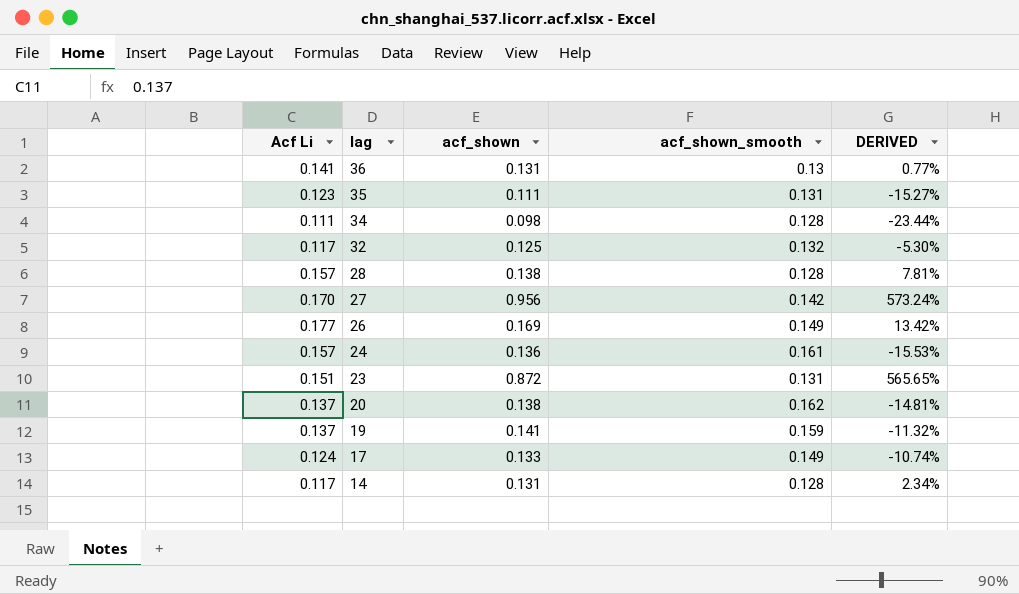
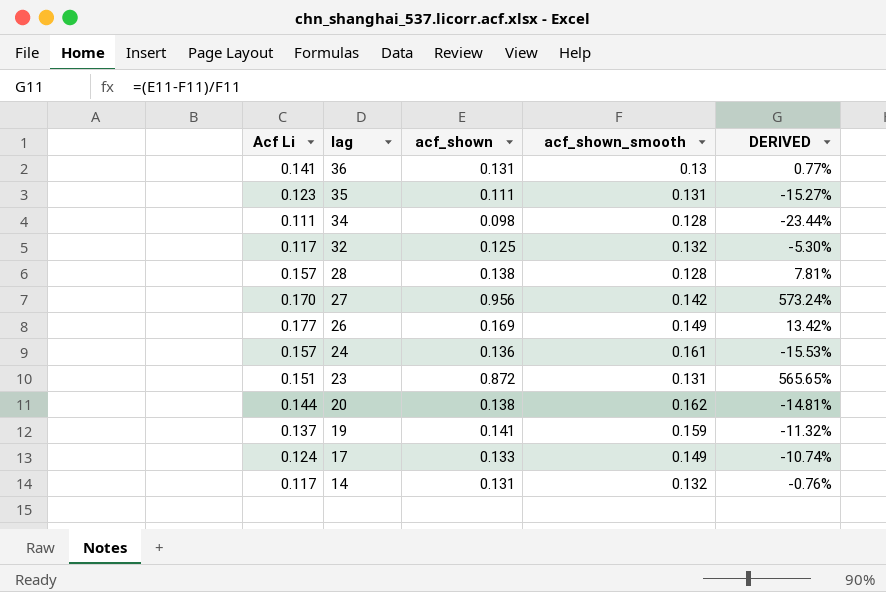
20 | Acf Li: 0.137 -> 0.144
14 | acf_shown_smooth: 0.128 -> 0.132
14 | DERIVED: 2.34% -> -0.76%

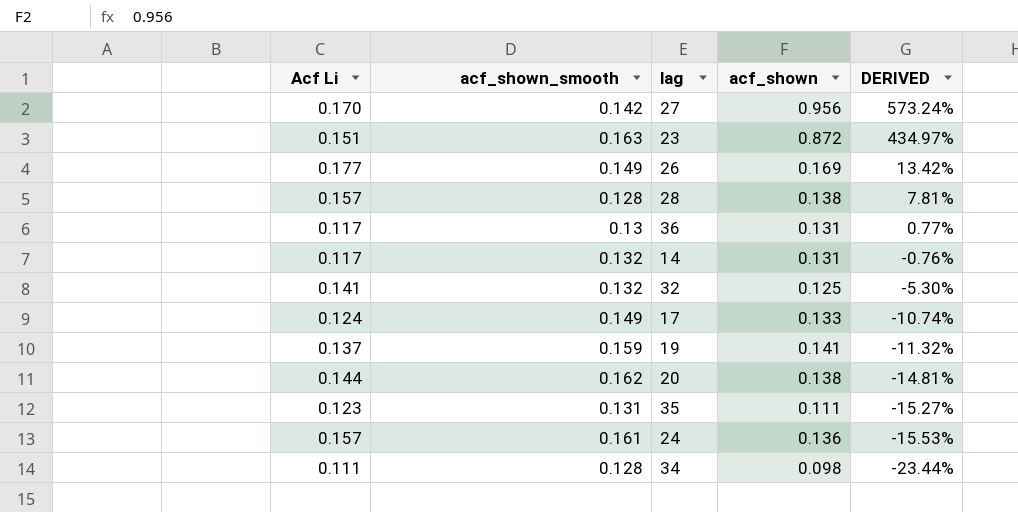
row order: lag descending -> DERIVED descending
column acf_shown_smooth | position: 4 -> 2
23 | acf_shown_smooth: 0.131 -> 0.163
23 | DERIVED: 565.65% -> 434.97%
36 | Acf Li: 0.141 -> 0.117
32 | Acf Li: 0.117 -> 0.141

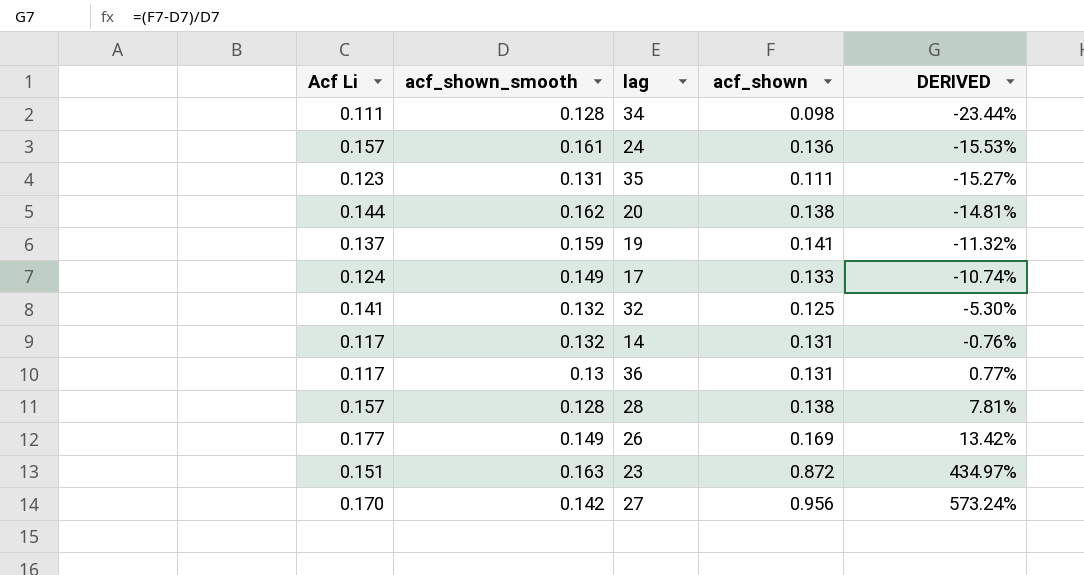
row order: DERIVED descending -> DERIVED ascending

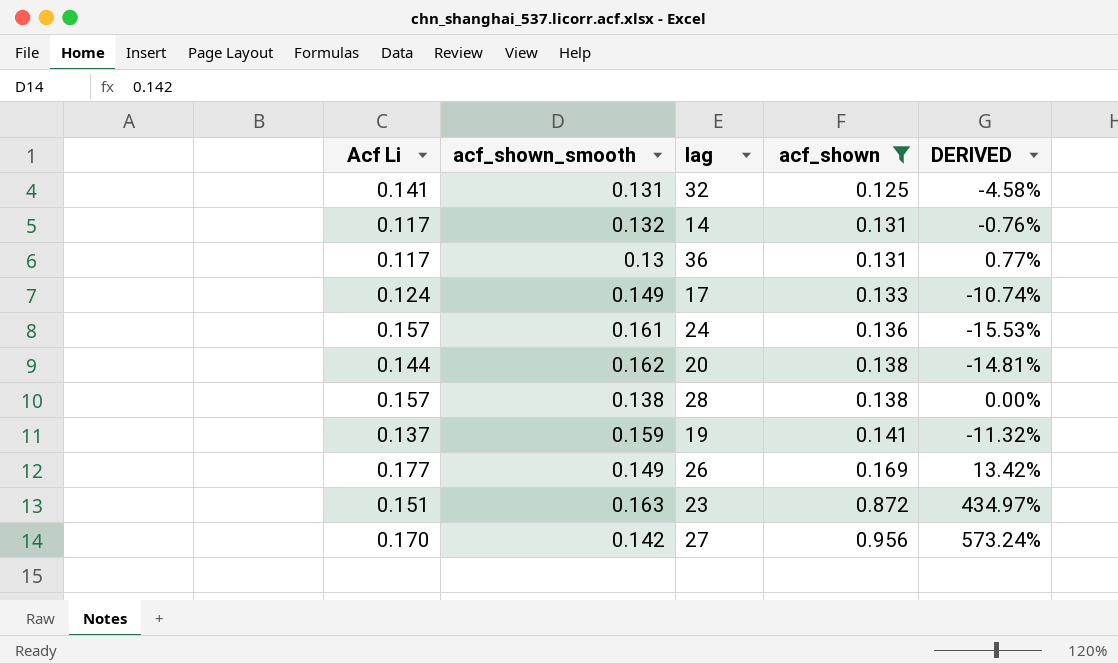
filter: none -> acf_shown >= 0.125
row order: DERIVED ascending -> acf_shown ascending
32 | acf_shown_smooth: 0.132 -> 0.131
32 | DERIVED: -5.30% -> -4.58%
28 | acf_shown_smooth: 0.128 -> 0.138
28 | DERIVED: 7.81% -> 0.00%

